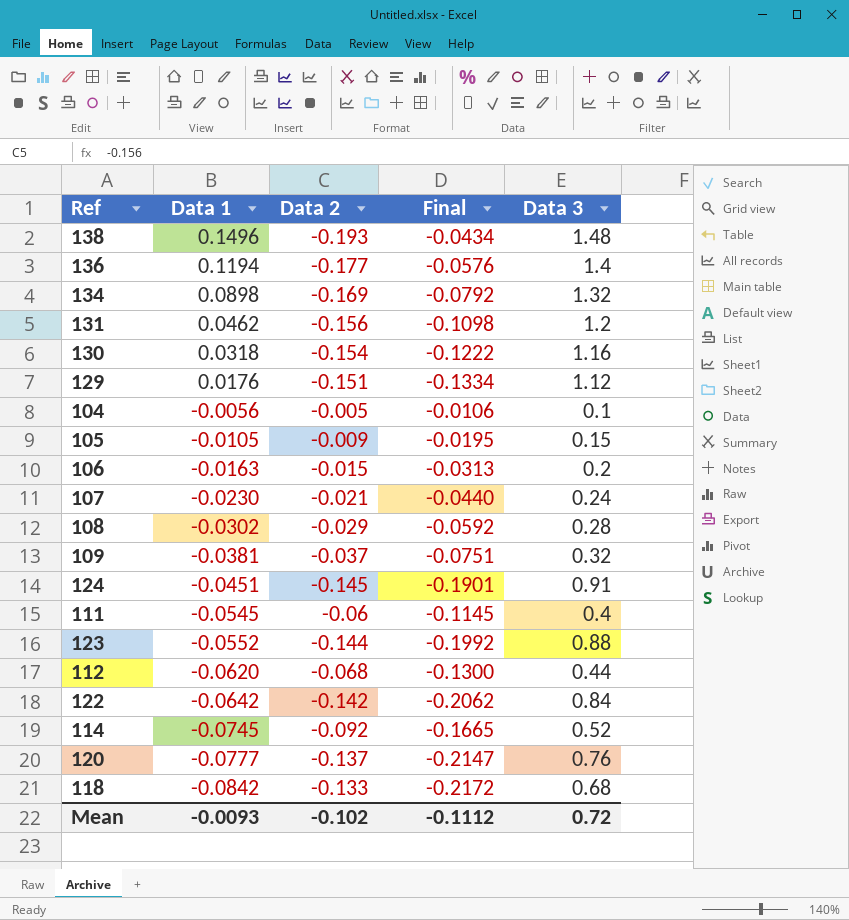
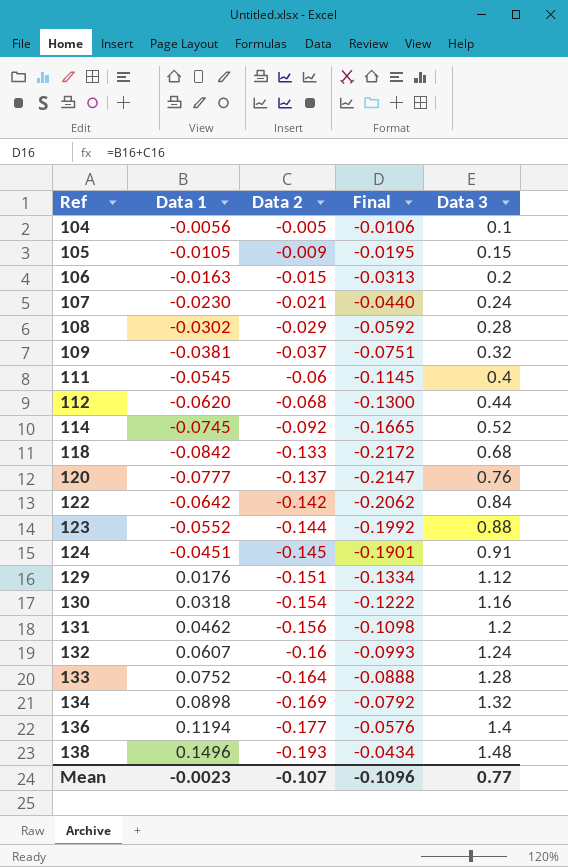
row order: Data 1 descending -> Ref ascending
row 132: none -> 0.0607 | -0.16 | -0.0993 | 1.24
row 133: none -> 0.0752 | -0.164 | -0.0888 | 1.28
Mean | Data 1: -0.0093 -> -0.0023
Mean | Data 2: -0.102 -> -0.107
Mean | Final: -0.1112 -> -0.1096
Mean | Data 3: 0.72 -> 0.77

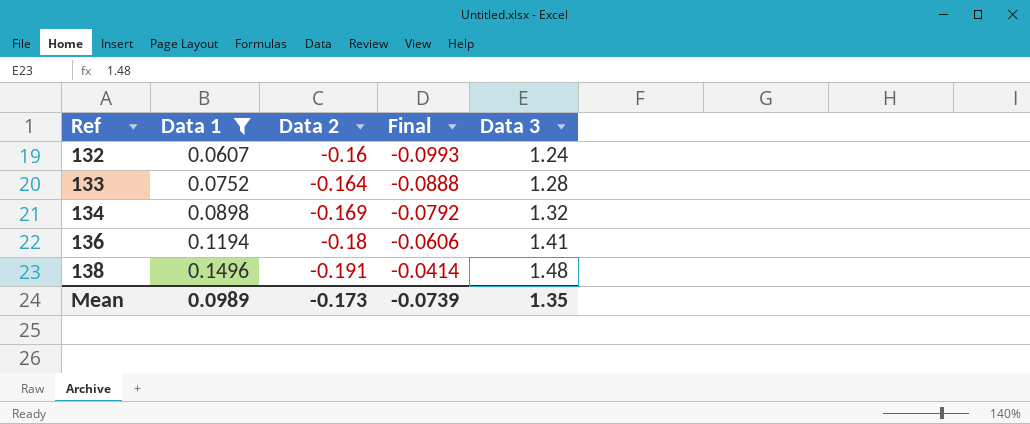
filter: none -> Data 1 >= 0.0607
136 | Data 2: -0.177 -> -0.18
136 | Final: -0.0576 -> -0.0606
136 | Data 3: 1.4 -> 1.41
138 | Data 2: -0.193 -> -0.191
138 | Final: -0.0434 -> -0.0414
Mean | Data 1: -0.0023 -> 0.0989
Mean | Data 2: -0.107 -> -0.173
Mean | Final: -0.1096 -> -0.0739
Mean | Data 3: 0.77 -> 1.35

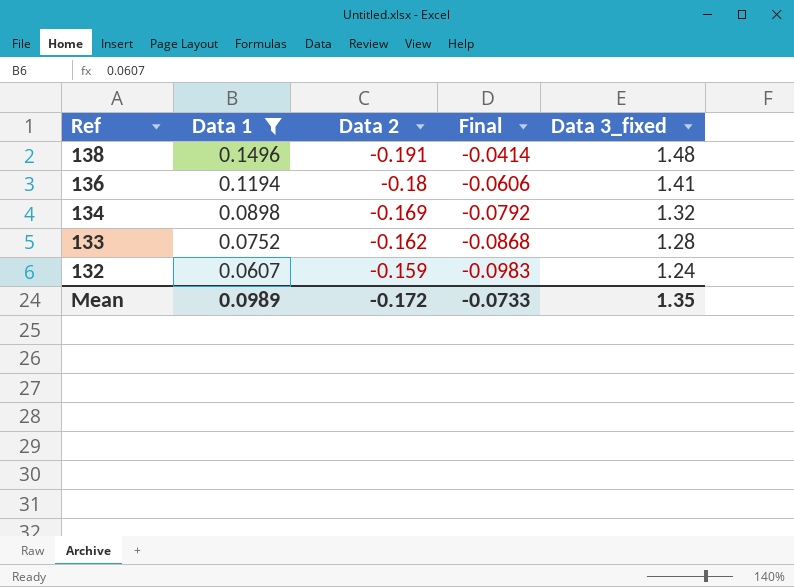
row order: Ref ascending -> Ref descending
column name: Data 3 -> Data 3_fixed
133 | Data 2: -0.164 -> -0.162
133 | Final: -0.0888 -> -0.0868
132 | Data 2: -0.16 -> -0.159
132 | Final: -0.0993 -> -0.0983
Mean | Data 2: -0.173 -> -0.172
Mean | Final: -0.0739 -> -0.0733

